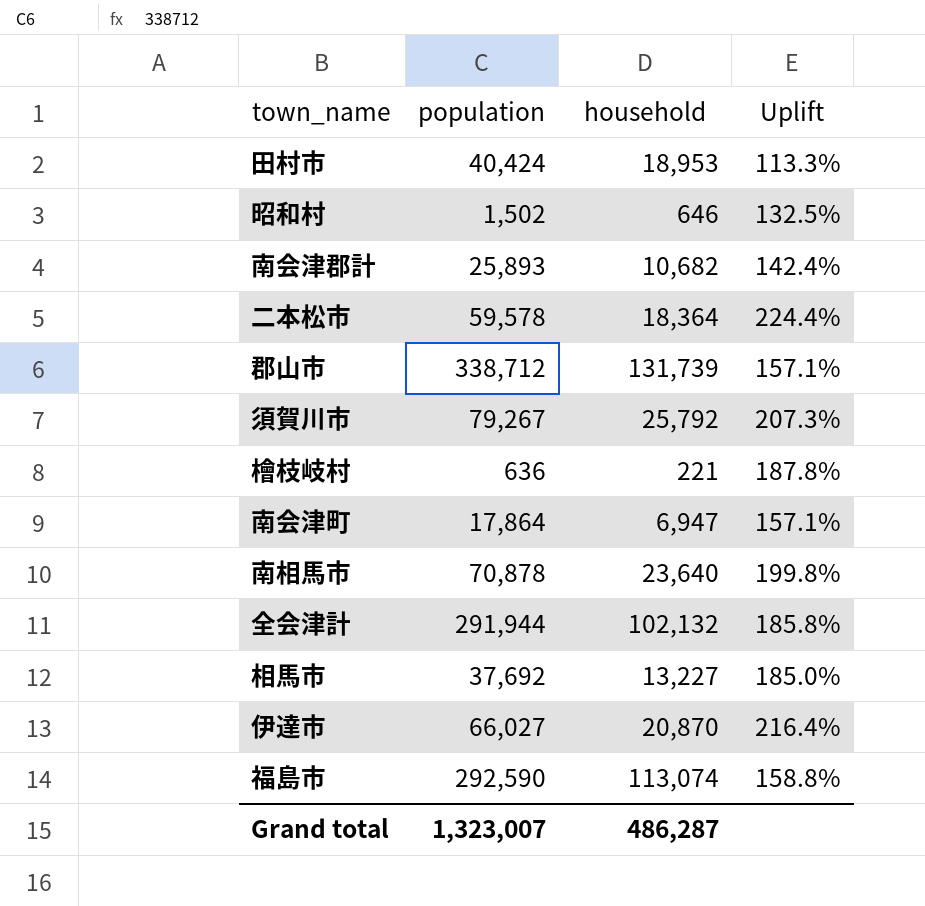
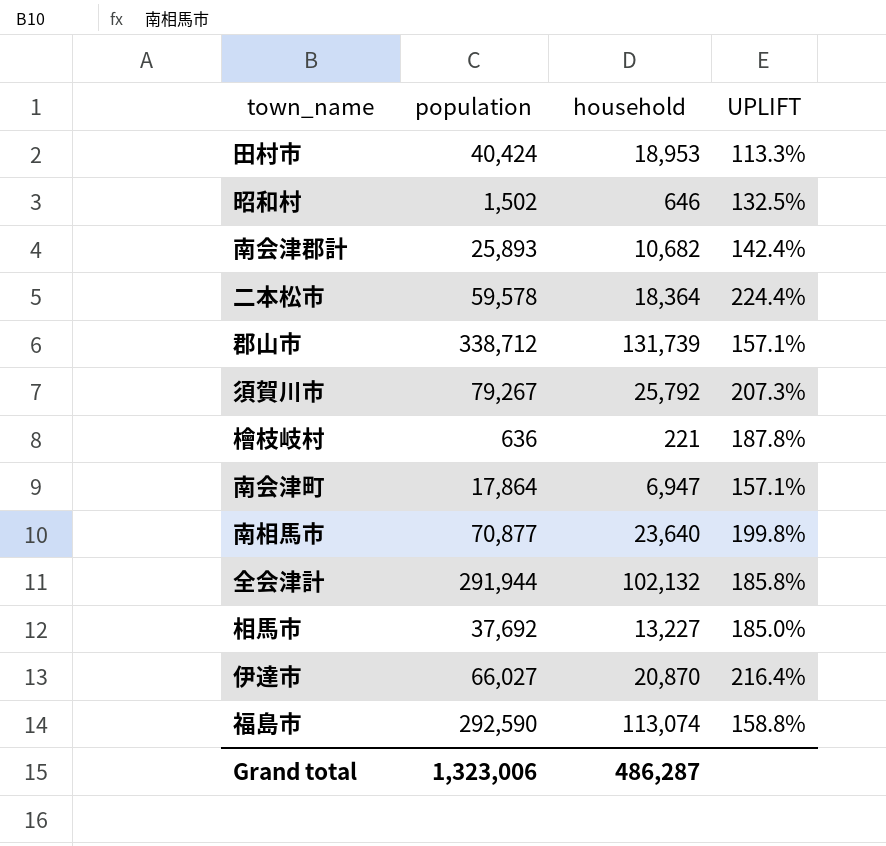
column name: Uplift -> UPLIFT
南相馬市 | population: 70,878 -> 70,877
Grand total | population: 1,323,007 -> 1,323,006

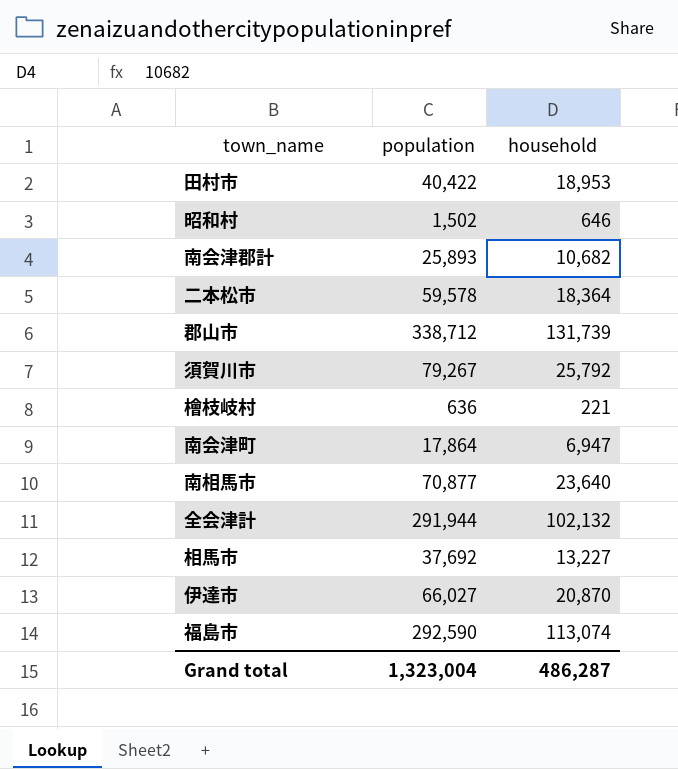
column UPLIFT | formula: ([population] - [household]) / [household] -> none
田村市 | population: 40,424 -> 40,422
Grand total | population: 1,323,006 -> 1,323,004

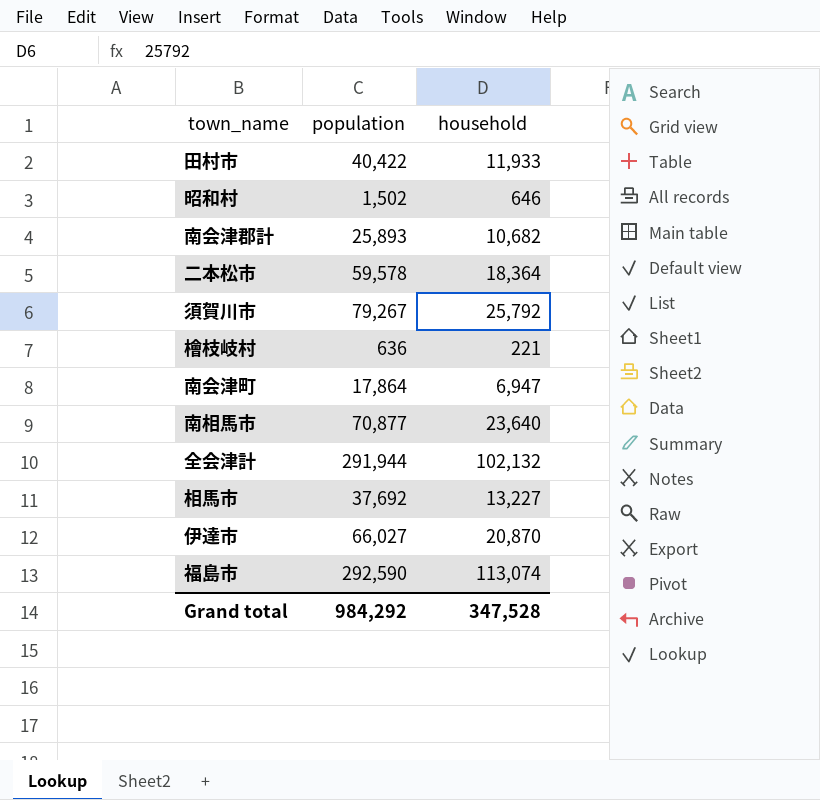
row 郡山市: 338,712 | 131,739 -> none
田村市 | household: 18,953 -> 11,933
Grand total | population: 1,323,004 -> 984,292
Grand total | household: 486,287 -> 347,528

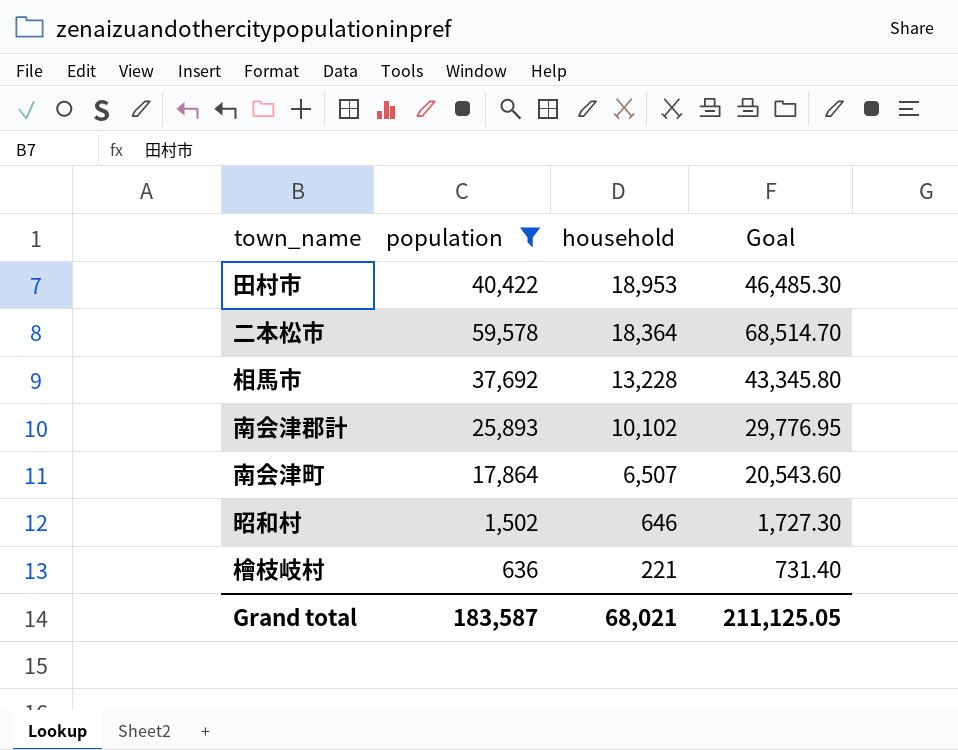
filter: none -> population <= 59,578
row order: none -> household descending
column Goal | formula: none -> [population] * 1.15
田村市 | household: 11,933 -> 18,953
相馬市 | household: 13,227 -> 13,228
南会津郡計 | household: 10,682 -> 10,102
南会津町 | household: 6,947 -> 6,507
Grand total | population: 984,292 -> 183,587
Grand total | household: 347,528 -> 68,021

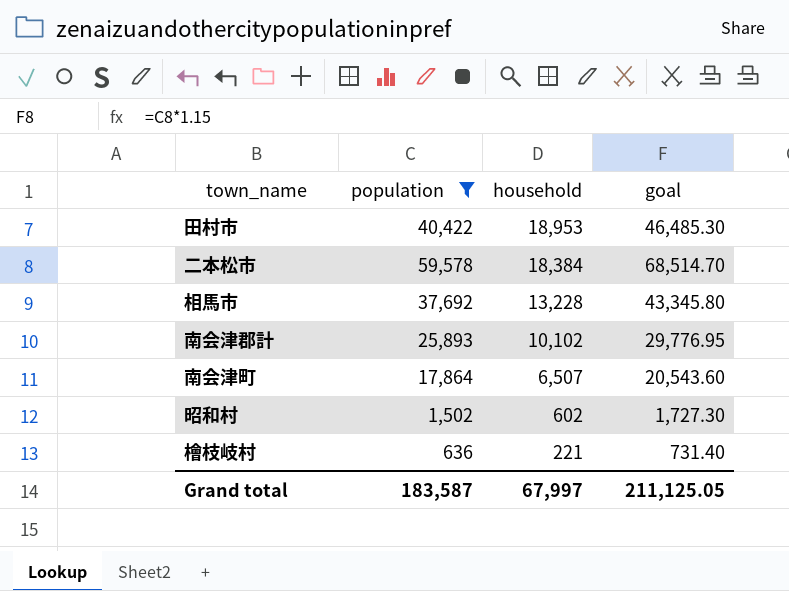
column name: Goal -> goal
二本松市 | household: 18,364 -> 18,384
昭和村 | household: 646 -> 602
Grand total | household: 68,021 -> 67,997

